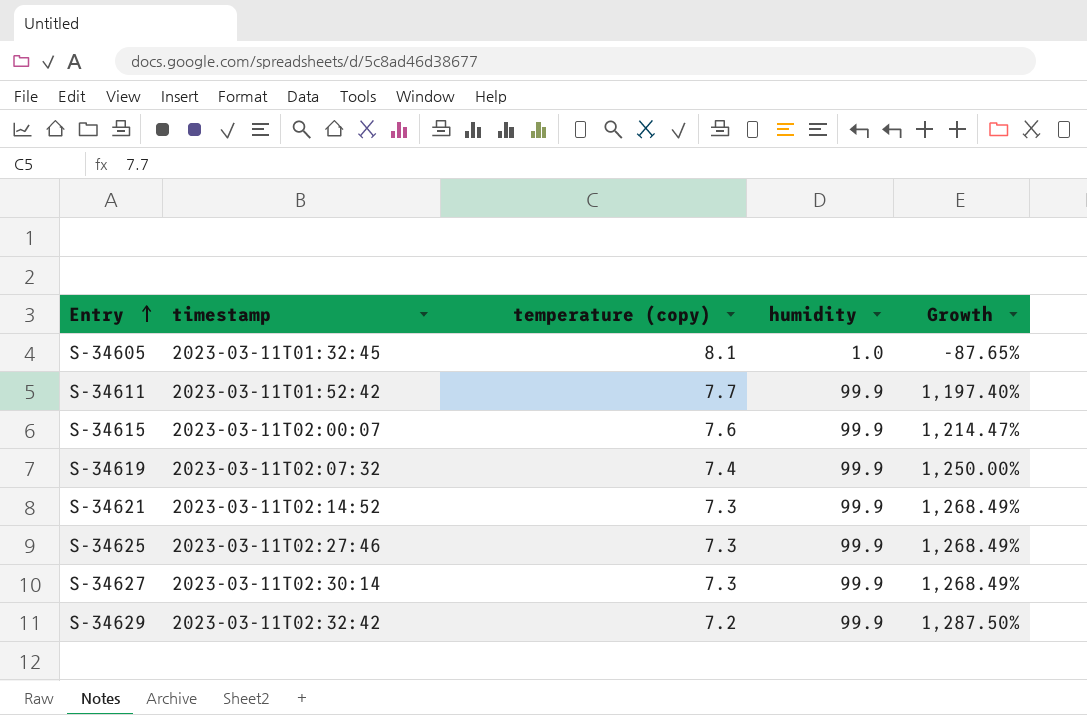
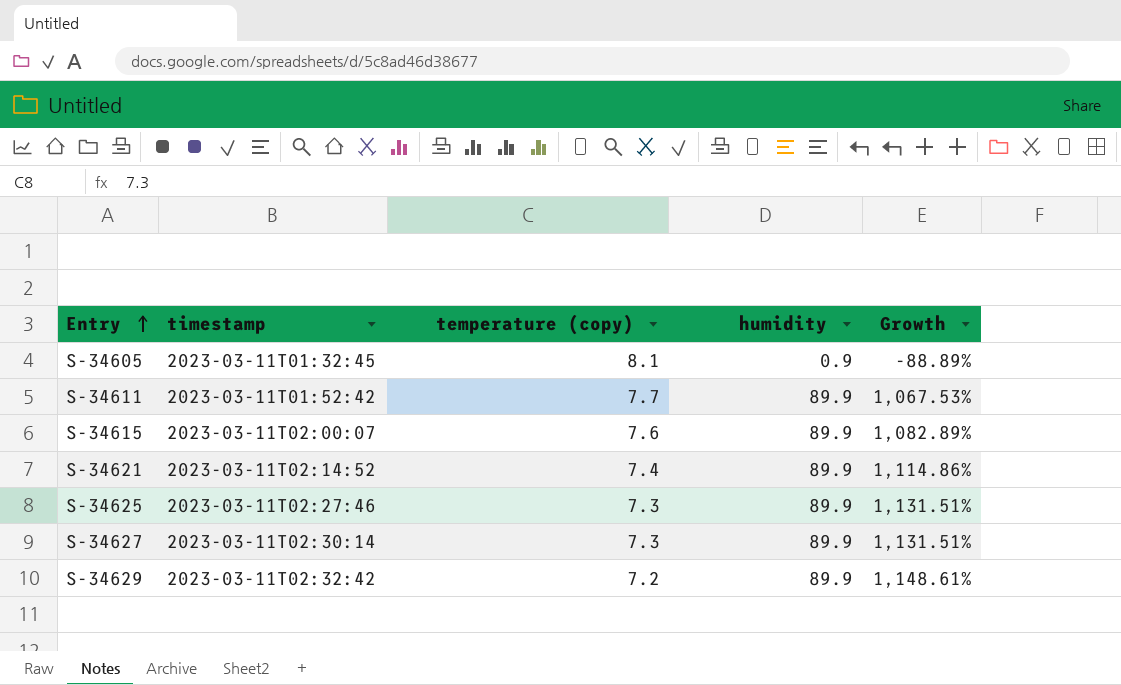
row S-34619: 2023-03-11T02:07:32 | 7.4 | 99.9 | 1,250.00% -> none
S-34605 | humidity: 1.0 -> 0.9
S-34605 | Growth: -87.65% -> -88.89%
S-34611 | humidity: 99.9 -> 89.9
S-34611 | Growth: 1,197.40% -> 1,067.53%
S-34615 | humidity: 99.9 -> 89.9
S-34615 | Growth: 1,214.47% -> 1,082.89%
S-34621 | temperature (copy): 7.3 -> 7.4
S-34621 | humidity: 99.9 -> 89.9
S-34621 | Growth: 1,268.49% -> 1,114.86%
S-34625 | humidity: 99.9 -> 89.9
S-34625 | Growth: 1,268.49% -> 1,131.51%
S-34627 | humidity: 99.9 -> 89.9
S-34627 | Growth: 1,268.49% -> 1,131.51%
S-34629 | humidity: 99.9 -> 89.9
S-34629 | Growth: 1,287.50% -> 1,148.61%

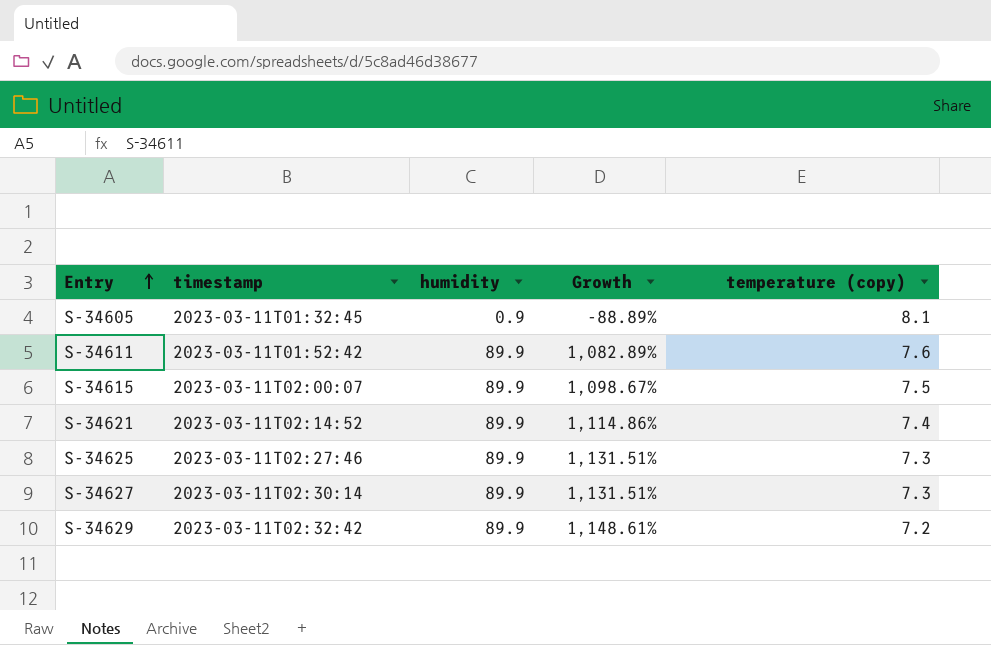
column temperature (copy) | position: 3 -> 5
S-34611 | Growth: 1,067.53% -> 1,082.89%
S-34611 | temperature (copy): 7.7 -> 7.6
S-34615 | Growth: 1,082.89% -> 1,098.67%
S-34615 | temperature (copy): 7.6 -> 7.5

